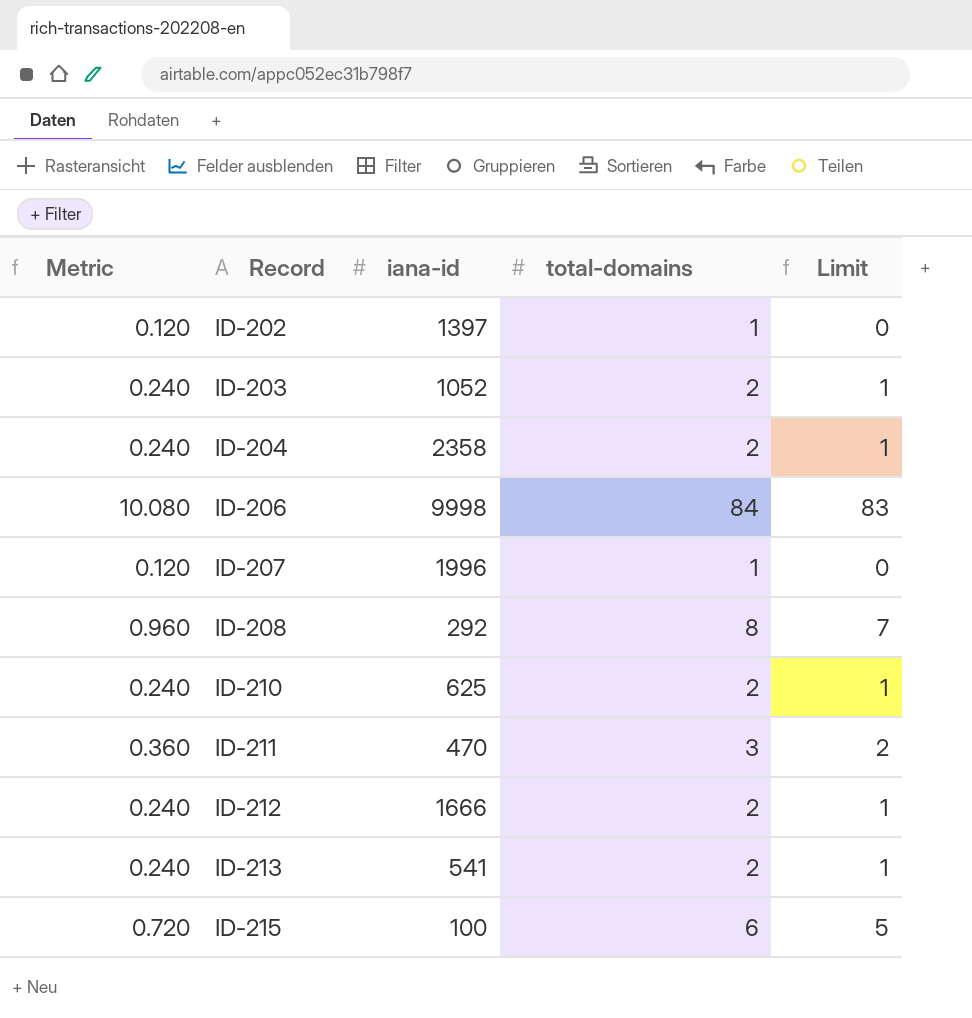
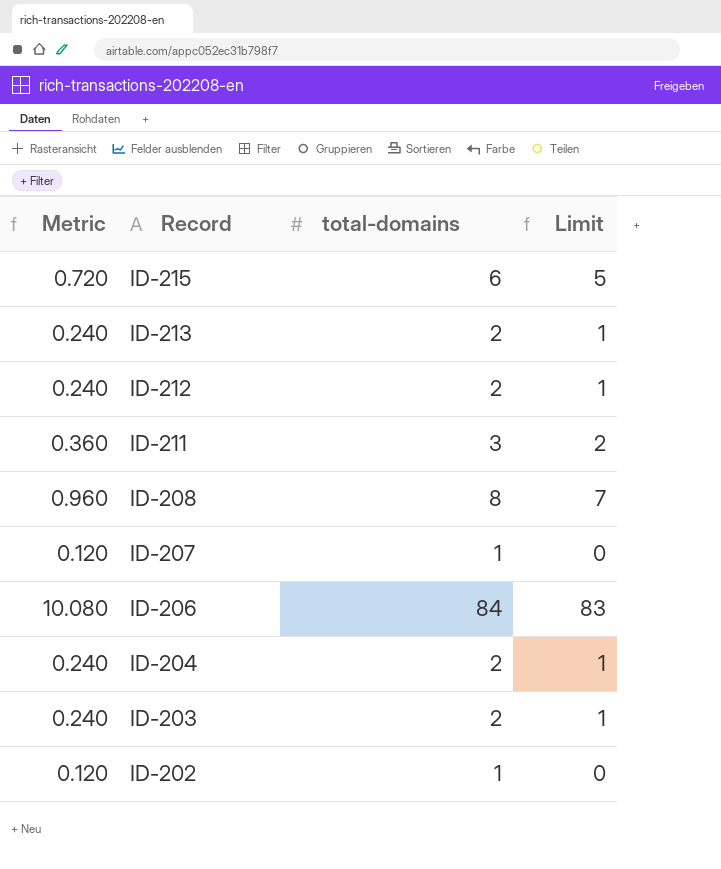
row order: Record ascending -> Record descending
column iana-id | position: 3 -> none
row ID-210: 0.240 | 625 | 2 | 1 -> none

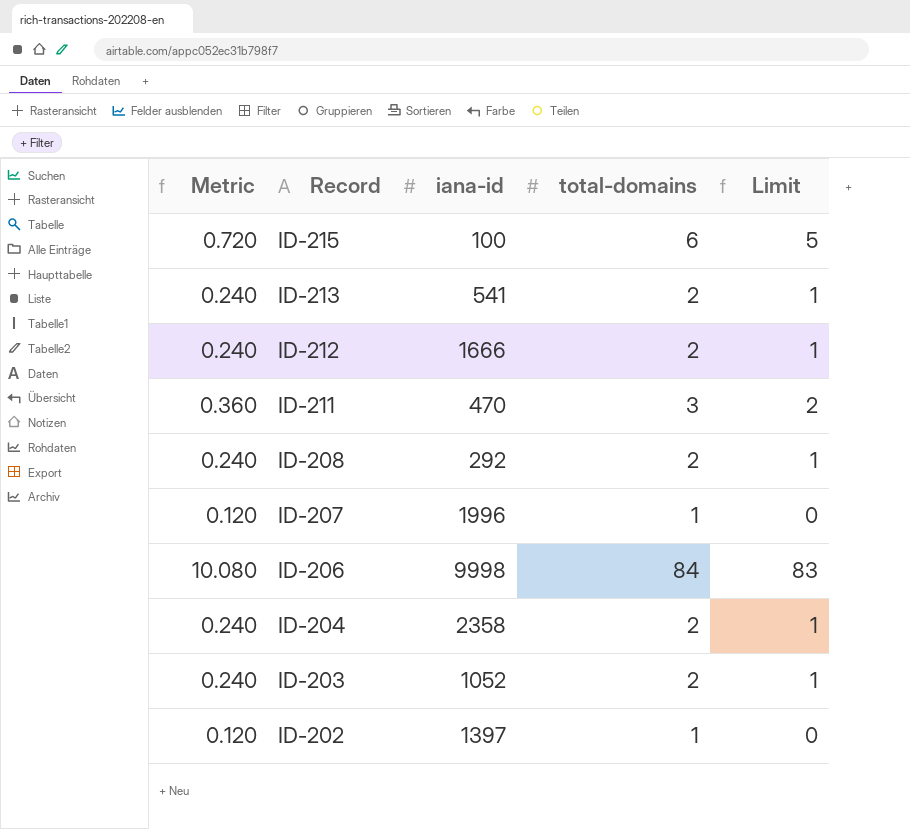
column iana-id | position: none -> 3
ID-208 | Metric: 0.960 -> 0.240
ID-208 | total-domains: 8 -> 2
ID-208 | Limit: 7 -> 1

